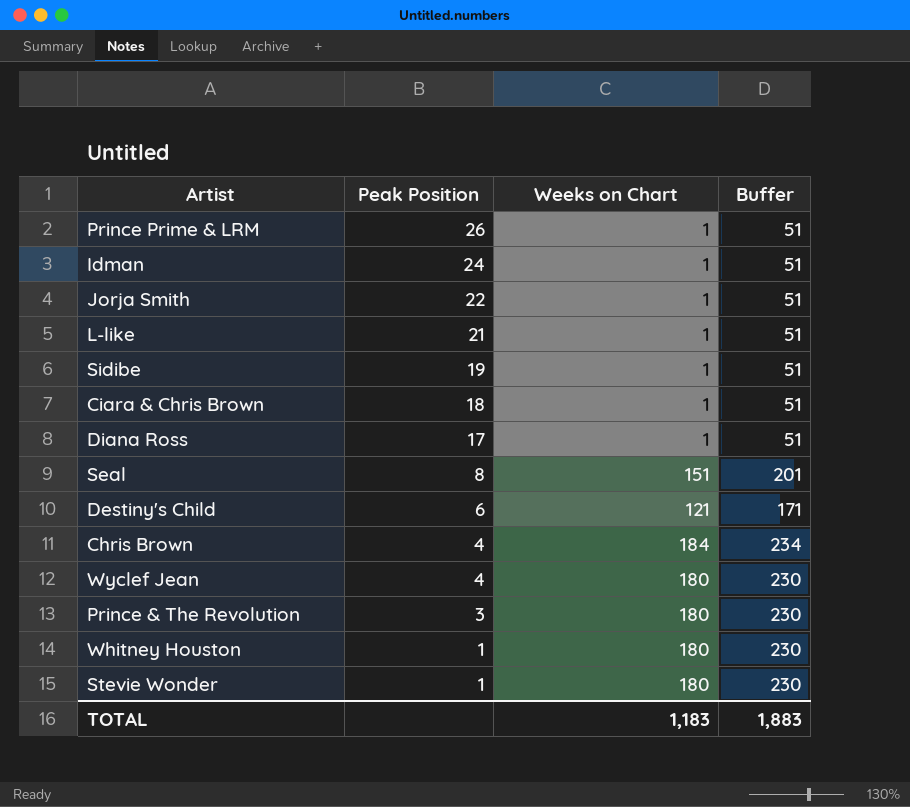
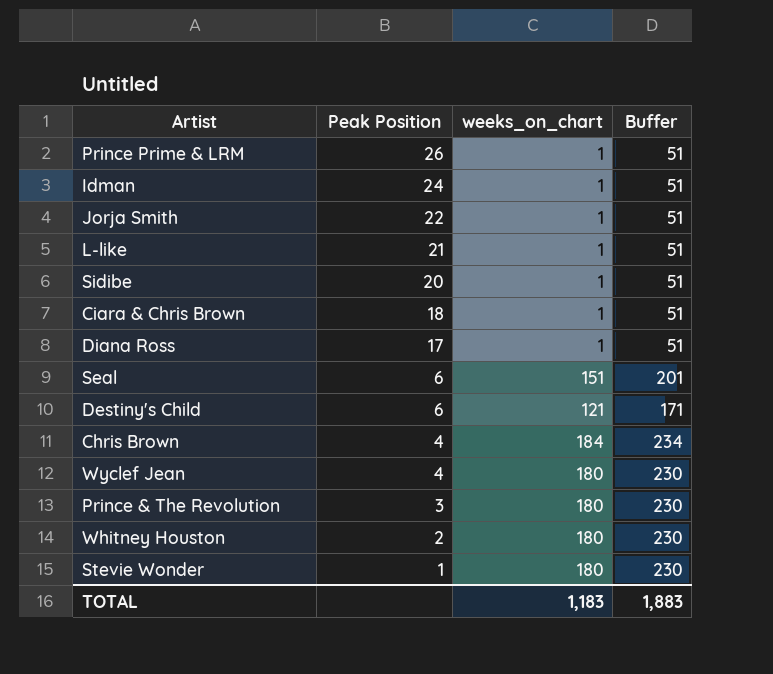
column name: Weeks on Chart -> weeks_on_chart
Sidibe | Peak Position: 19 -> 20
Seal | Peak Position: 8 -> 6
Whitney Houston | Peak Position: 1 -> 2

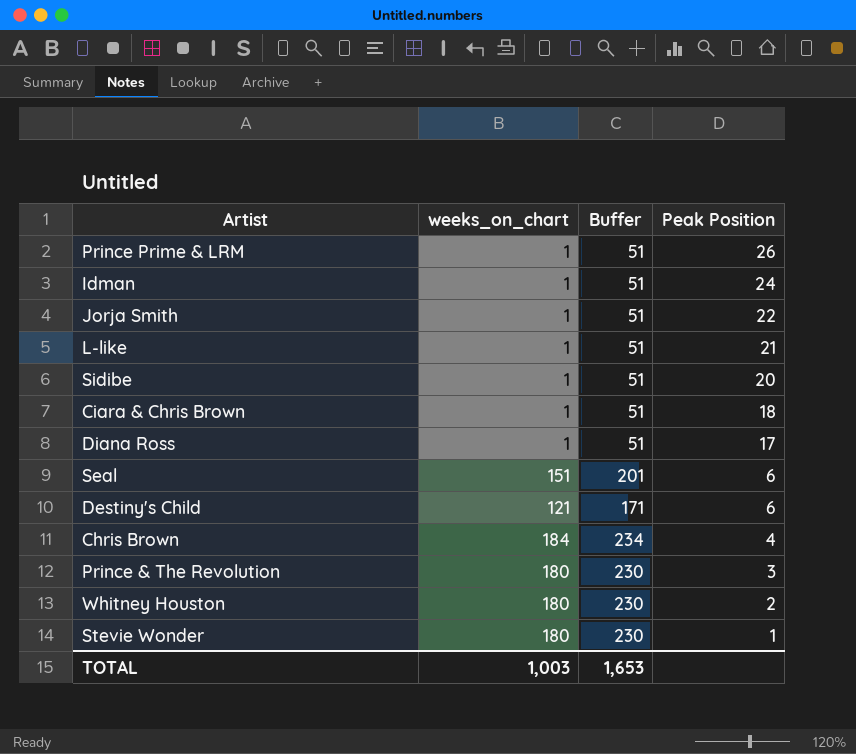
column Peak Position | position: 2 -> 4
row Wyclef Jean: 4 | 180 | 230 -> none
TOTAL | weeks_on_chart: 1,183 -> 1,003
TOTAL | Buffer: 1,883 -> 1,653

